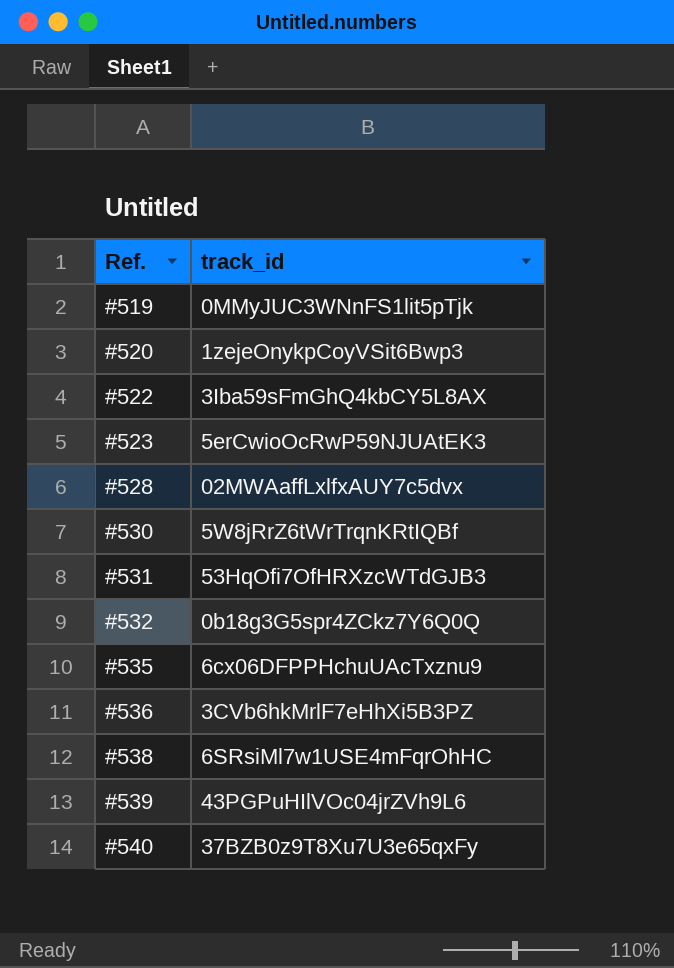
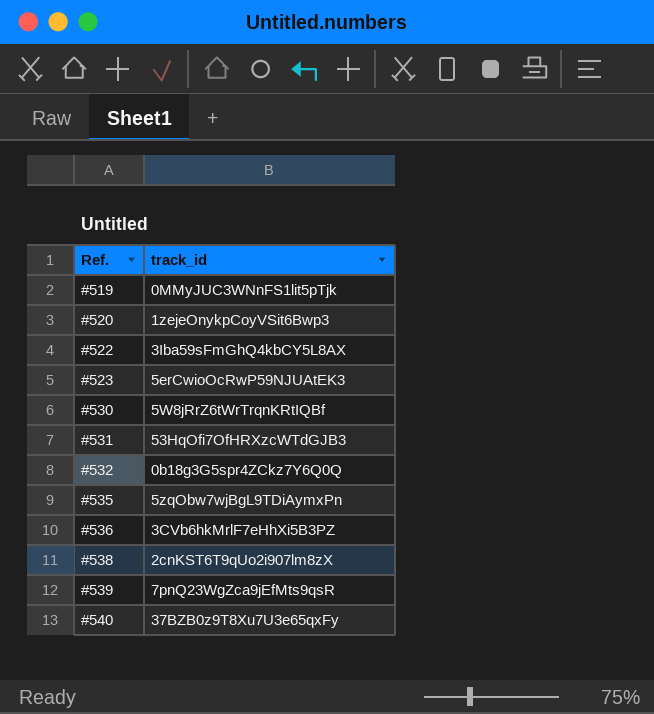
row #528: 02MWAaffLxlfxAUY7c5dvx -> none
#535 | track_id: 6cx06DFPPHchuUAcTxznu9 -> 5zqObw7wjBgL9TDiAymxPn
#538 | track_id: 6SRsiMl7w1USE4mFqrOhHC -> 2cnKST6T9qUo2i907lm8zX
#539 | track_id: 43PGPuHIlVOc04jrZVh9L6 -> 7pnQ23WgZca9jEfMts9qsR

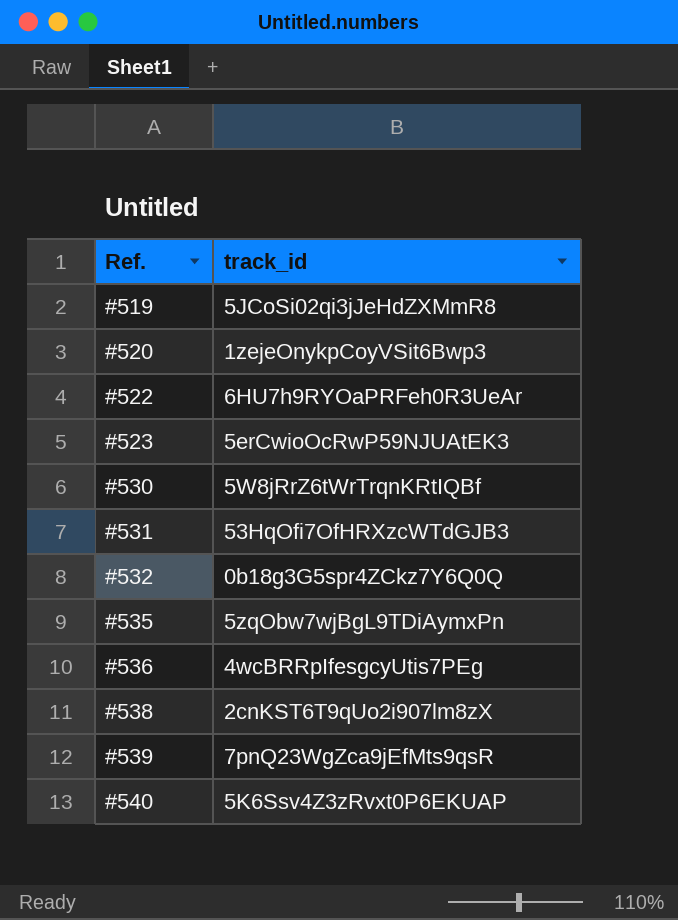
#519 | track_id: 0MMyJUC3WNnFS1lit5pTjk -> 5JCoSi02qi3jJeHdZXMmR8
#522 | track_id: 3Iba59sFmGhQ4kbCY5L8AX -> 6HU7h9RYOaPRFeh0R3UeAr
#536 | track_id: 3CVb6hkMrlF7eHhXi5B3PZ -> 4wcBRRpIfesgcyUtis7PEg
#540 | track_id: 37BZB0z9T8Xu7U3e65qxFy -> 5K6Ssv4Z3zRvxt0P6EKUAP

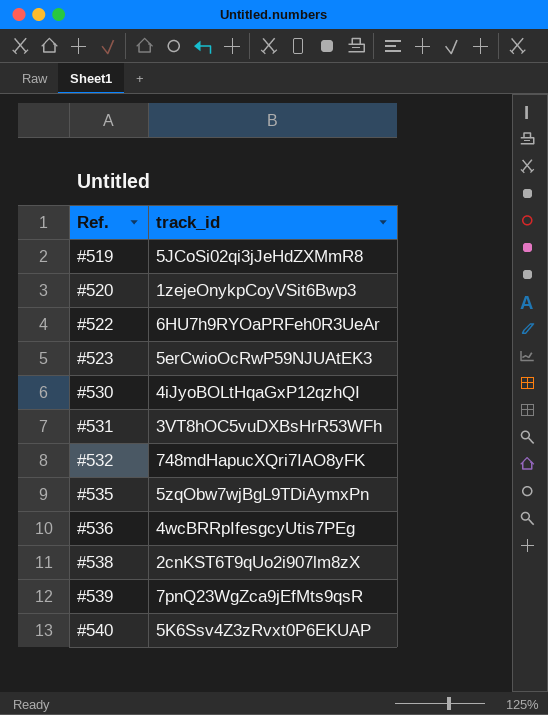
#530 | track_id: 5W8jRrZ6tWrTrqnKRtIQBf -> 4iJyoBOLtHqaGxP12qzhQI
#531 | track_id: 53HqOfi7OfHRXzcWTdGJB3 -> 3VT8hOC5vuDXBsHrR53WFh
#532 | track_id: 0b18g3G5spr4ZCkz7Y6Q0Q -> 748mdHapucXQri7IAO8yFK

